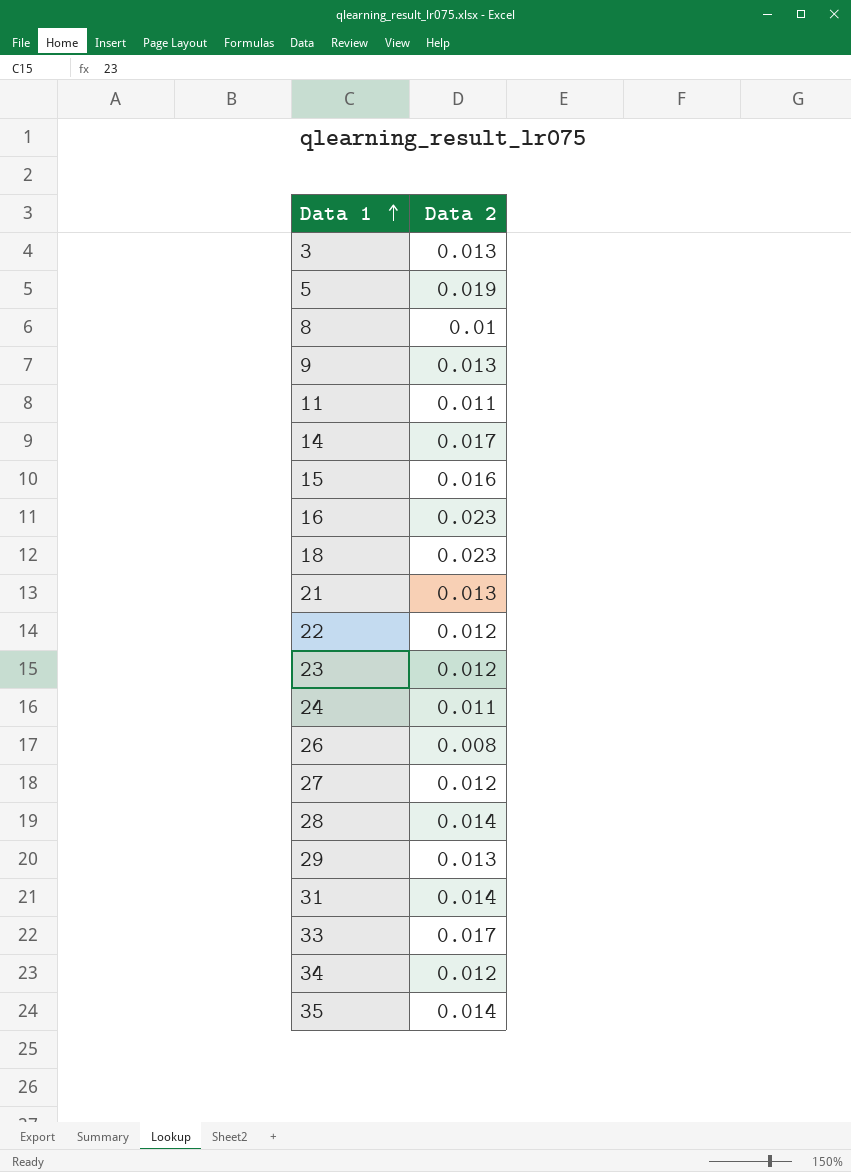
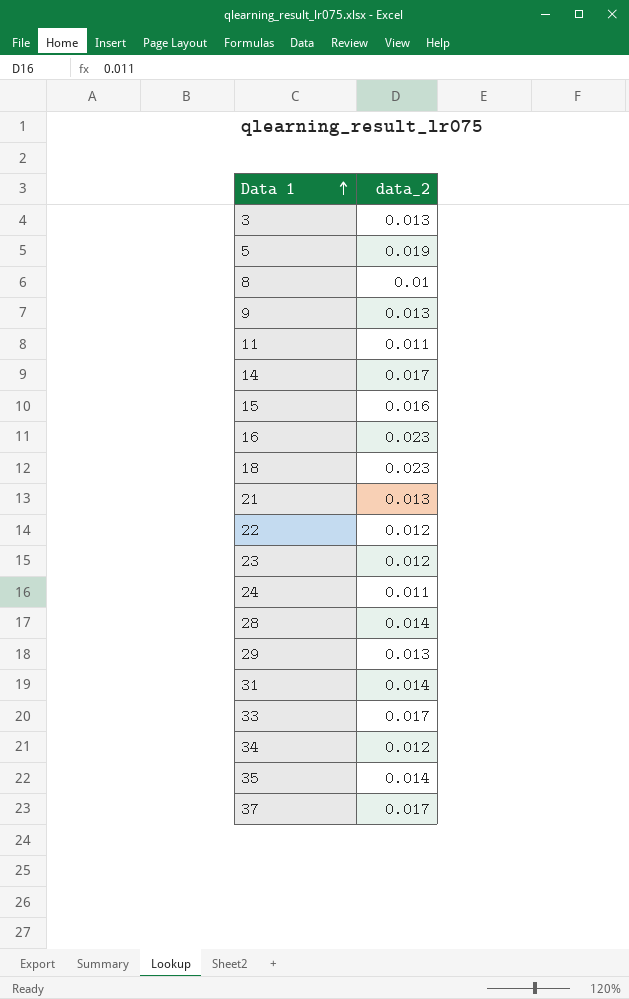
column name: Data 2 -> data_2
row 26: 0.008 -> none
row 27: 0.012 -> none
row 37: none -> 0.017

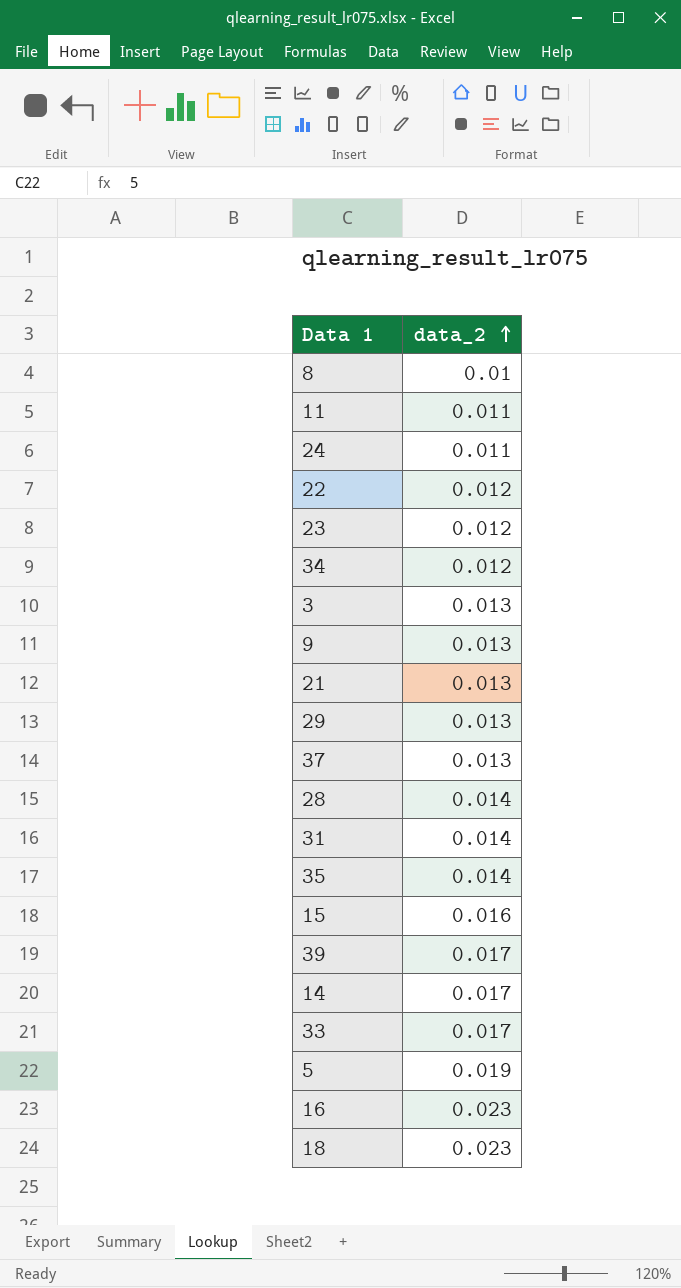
row order: Data 1 ascending -> data_2 ascending
37 | data_2: 0.017 -> 0.013
row 39: none -> 0.017

